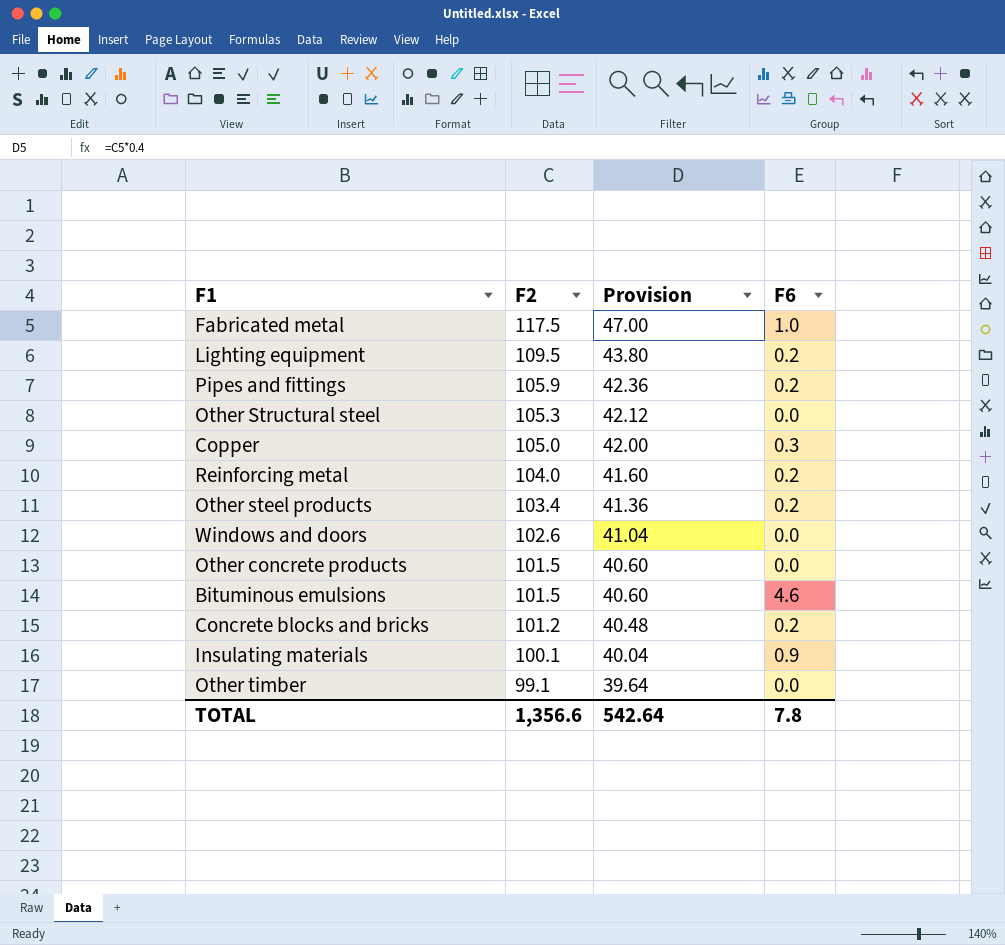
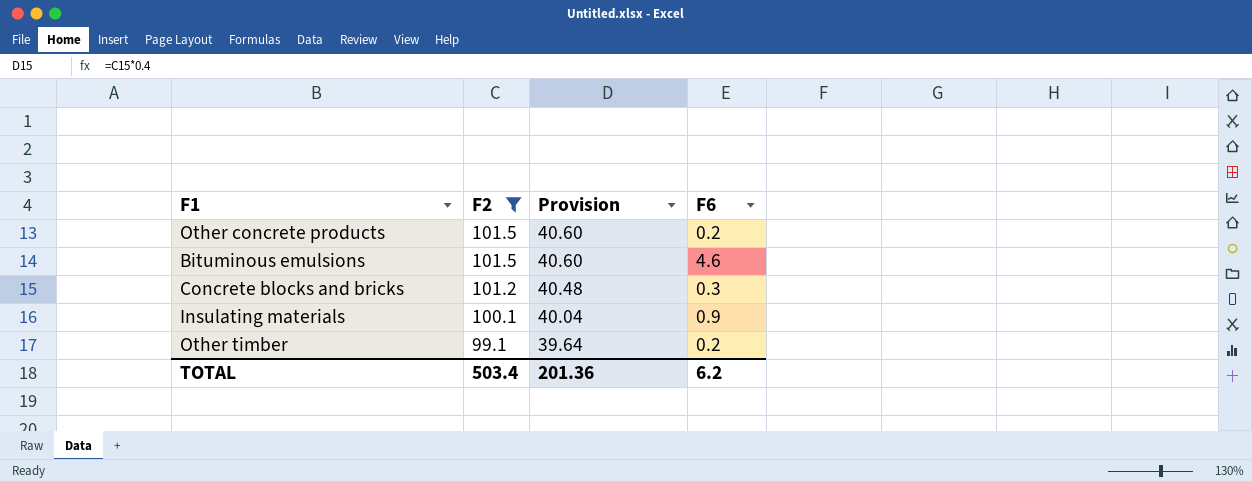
filter: none -> F2 <= 101.5
Other concrete products | F6: 0.0 -> 0.2
Concrete blocks and bricks | F6: 0.2 -> 0.3
Other timber | F6: 0.0 -> 0.2
TOTAL | F2: 1,356.6 -> 503.4
TOTAL | Provision: 542.64 -> 201.36
TOTAL | F6: 7.8 -> 6.2

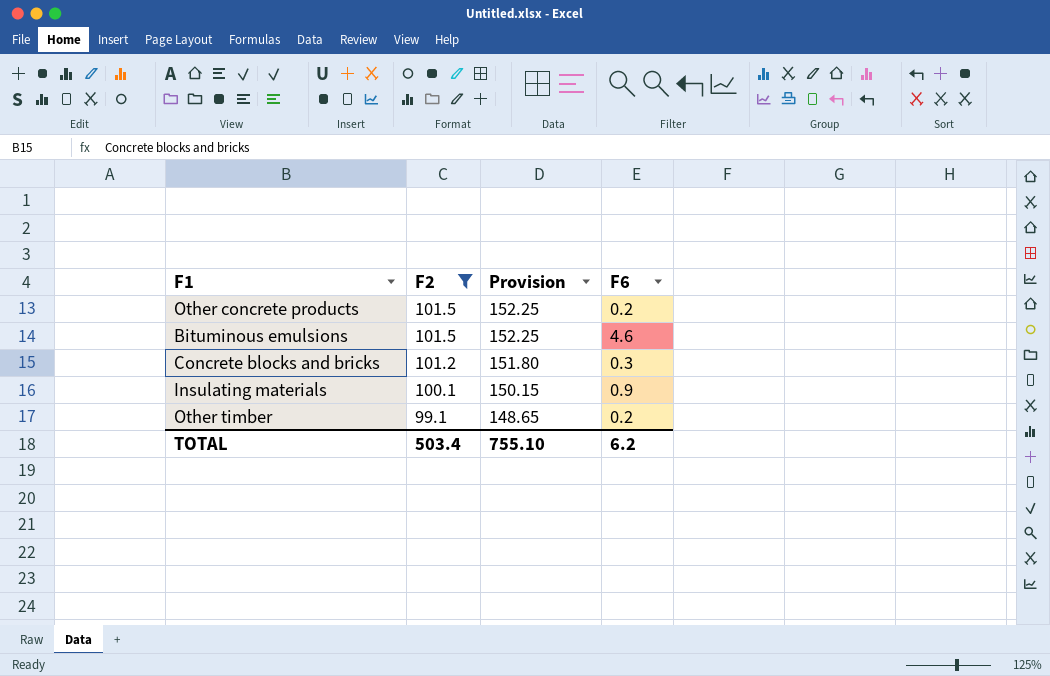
column Provision | formula: [F2] * 0.4 -> [F2] * 1.5
TOTAL | Provision: 201.36 -> 755.10

